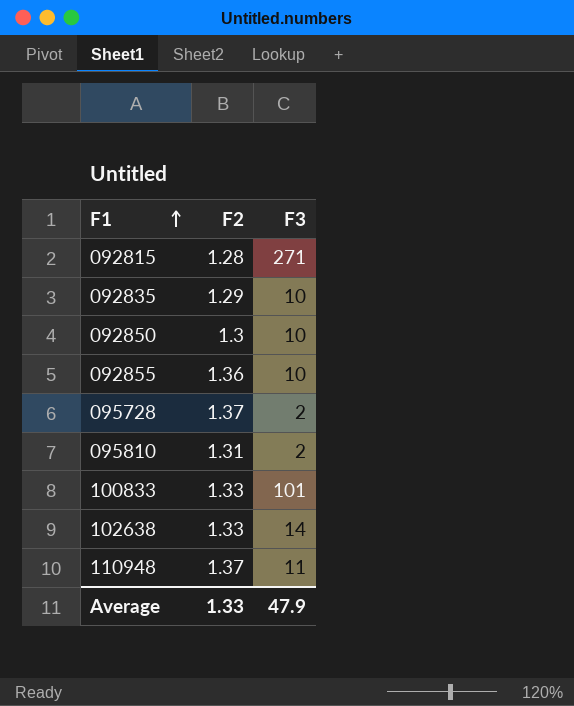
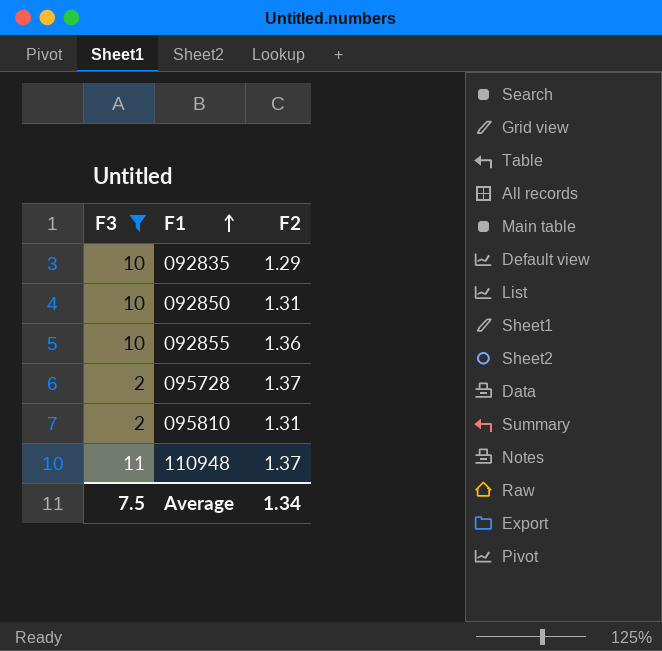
filter: none -> F3 <= 11
column F3 | position: 3 -> 1
092850 | F2: 1.3 -> 1.31
Average | F3: 47.9 -> 7.5
Average | F2: 1.33 -> 1.34

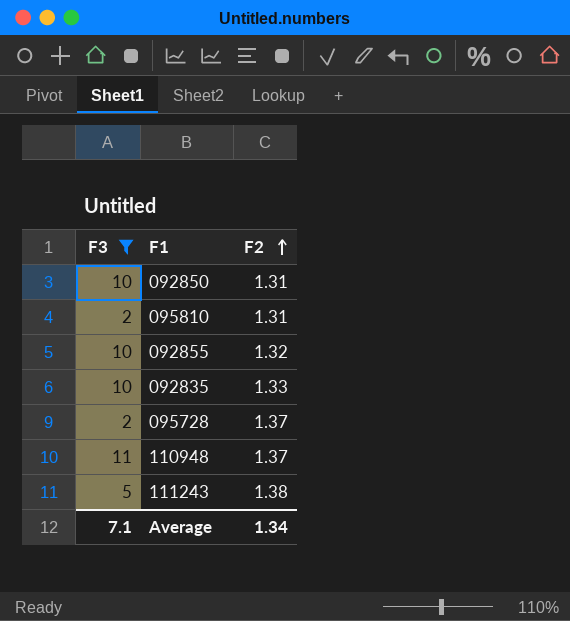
row order: F1 ascending -> F2 ascending
092855 | F2: 1.36 -> 1.32
092835 | F2: 1.29 -> 1.33
row 111243: none -> 5 | 1.38
Average | F3: 7.5 -> 7.1

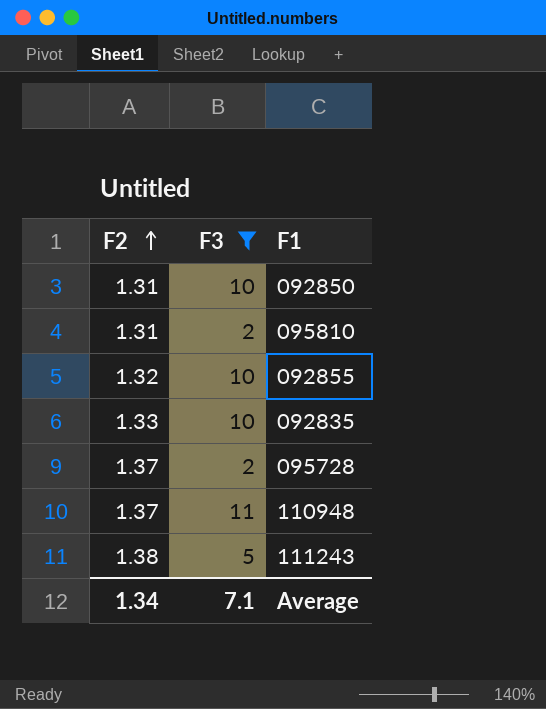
column F2 | position: 3 -> 1

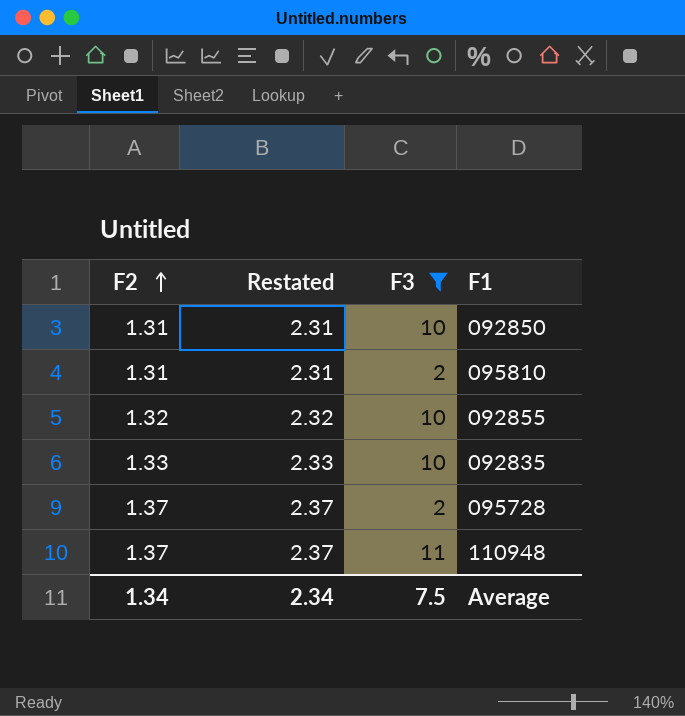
column Restated | formula: none -> [F2] + 1
row 111243: 1.38 | 5 -> none
Average | F3: 7.1 -> 7.5

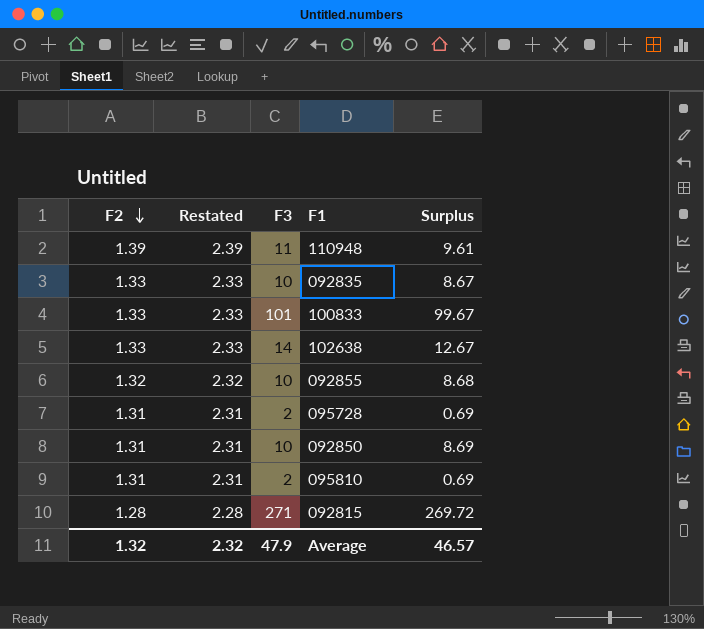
filter: F3 <= 11 -> none
row order: F2 ascending -> F2 descending
column Surplus | formula: none -> [F3] - [F2]
110948 | F2: 1.37 -> 1.39
110948 | Restated: 2.37 -> 2.39
095728 | F2: 1.37 -> 1.31
095728 | Restated: 2.37 -> 2.31
Average | F2: 1.34 -> 1.32
Average | Restated: 2.34 -> 2.32
Average | F3: 7.5 -> 47.9

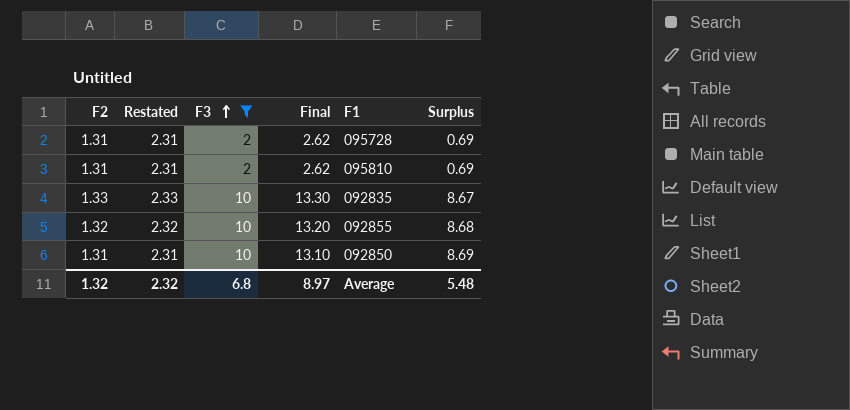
filter: none -> F3 <= 10
row order: F2 descending -> F3 ascending
column Final | formula: none -> [F2] * [F3]
Average | F3: 47.9 -> 6.8
Average | Surplus: 46.57 -> 5.48

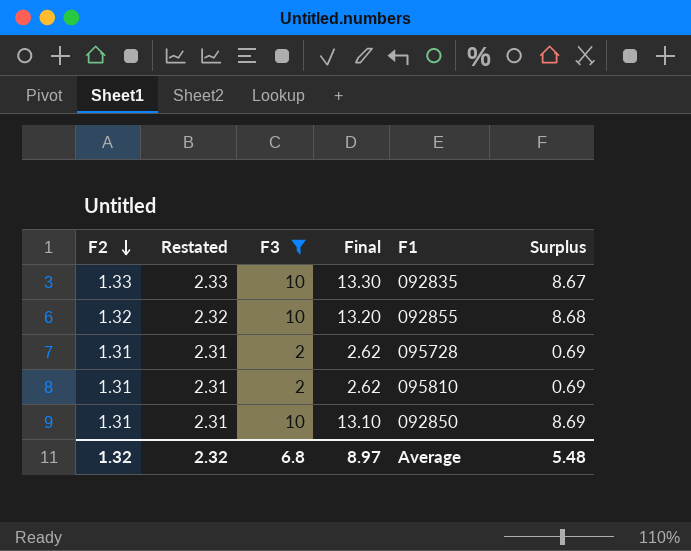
row order: F3 ascending -> F2 descending

